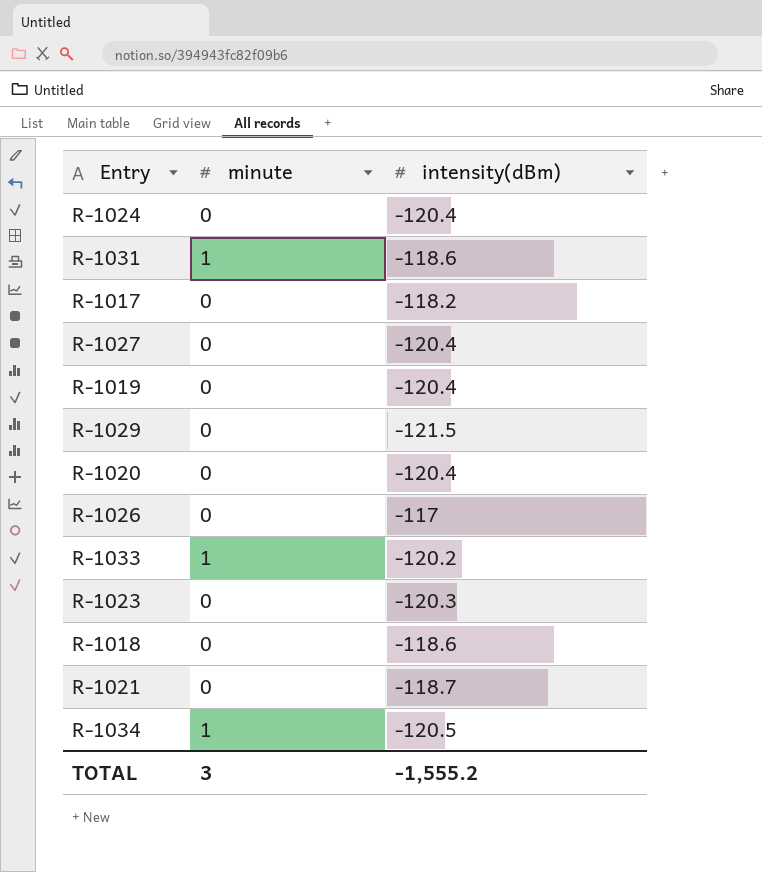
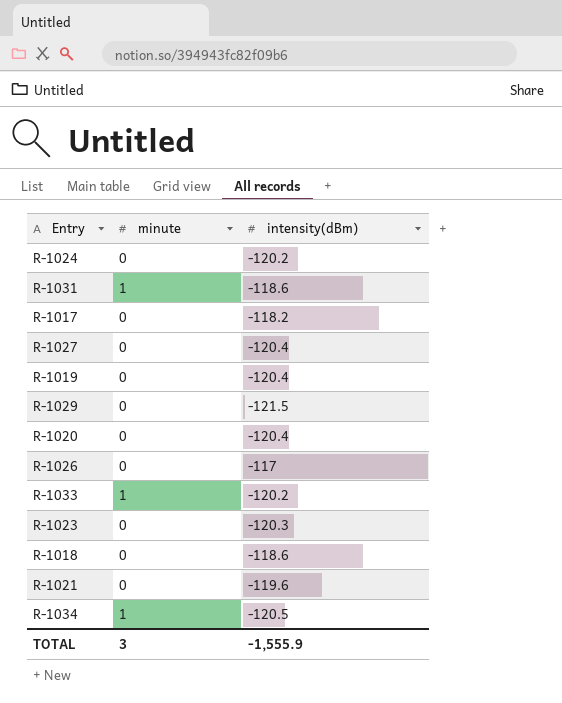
R-1024 | intensity(dBm): -120.4 -> -120.2
R-1021 | intensity(dBm): -118.7 -> -119.6
TOTAL | intensity(dBm): -1,555.2 -> -1,555.9

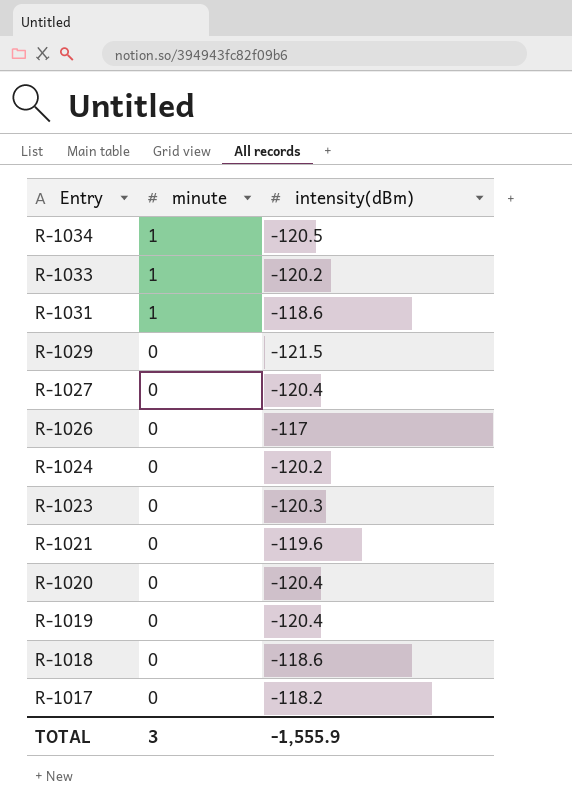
row order: none -> Entry descending

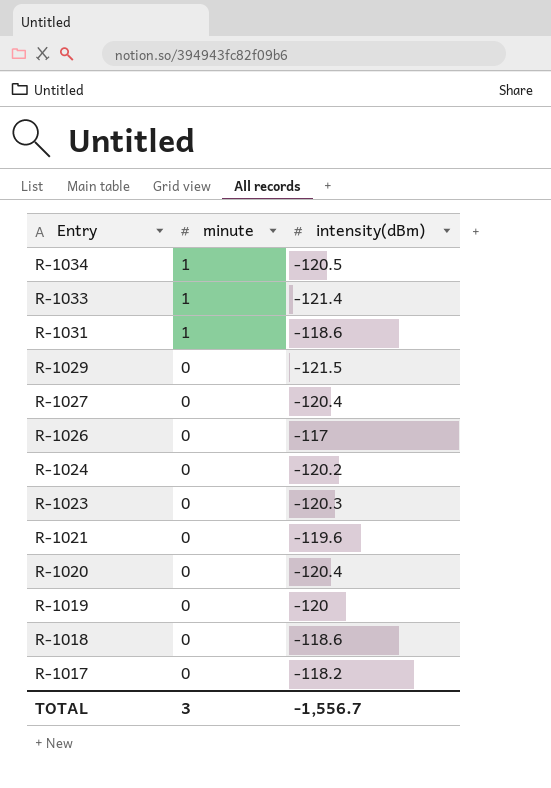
R-1033 | intensity(dBm): -120.2 -> -121.4
R-1019 | intensity(dBm): -120.4 -> -120
TOTAL | intensity(dBm): -1,555.9 -> -1,556.7

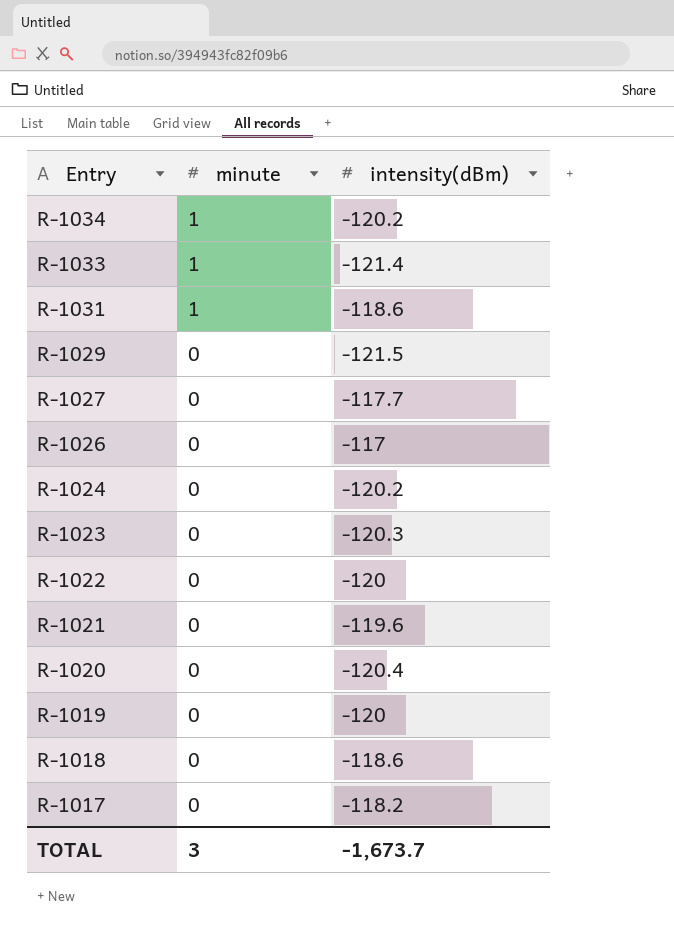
R-1034 | intensity(dBm): -120.5 -> -120.2
R-1027 | intensity(dBm): -120.4 -> -117.7
row R-1022: none -> 0 | -120
TOTAL | intensity(dBm): -1,556.7 -> -1,673.7

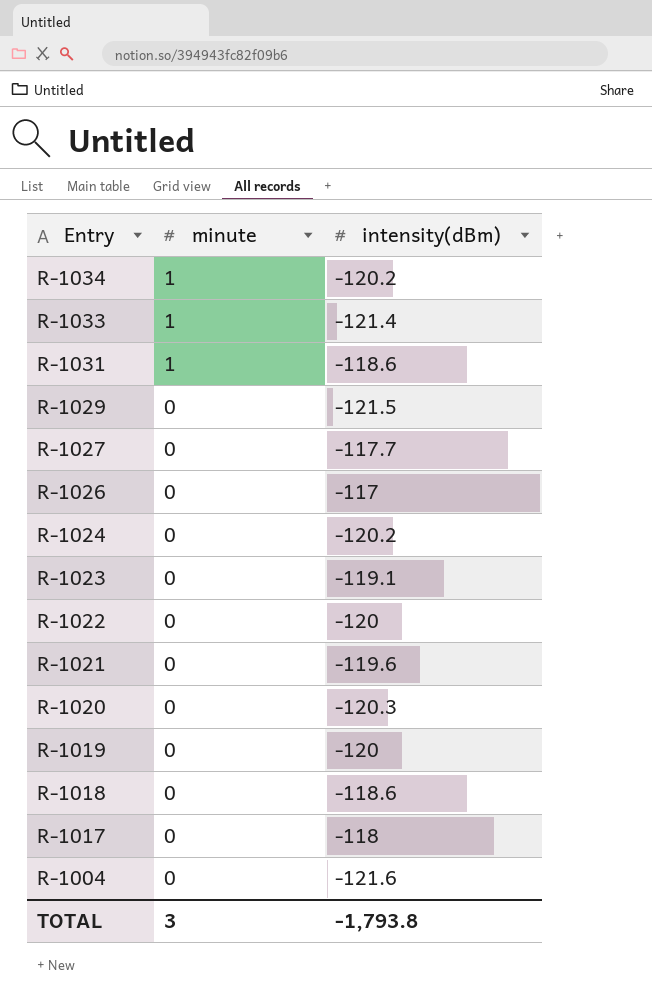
R-1023 | intensity(dBm): -120.3 -> -119.1
R-1020 | intensity(dBm): -120.4 -> -120.3
R-1017 | intensity(dBm): -118.2 -> -118
row R-1004: none -> 0 | -121.6
TOTAL | intensity(dBm): -1,673.7 -> -1,793.8

